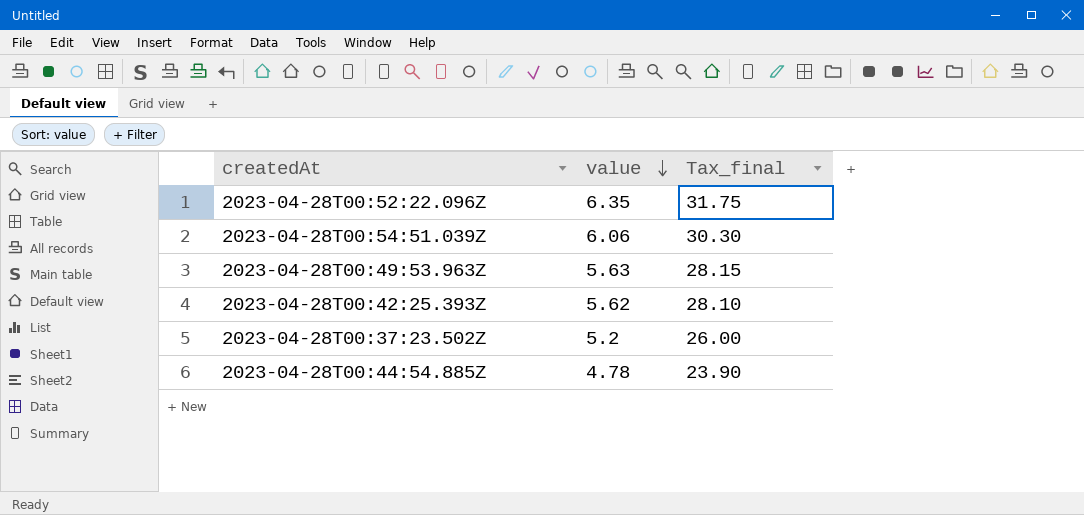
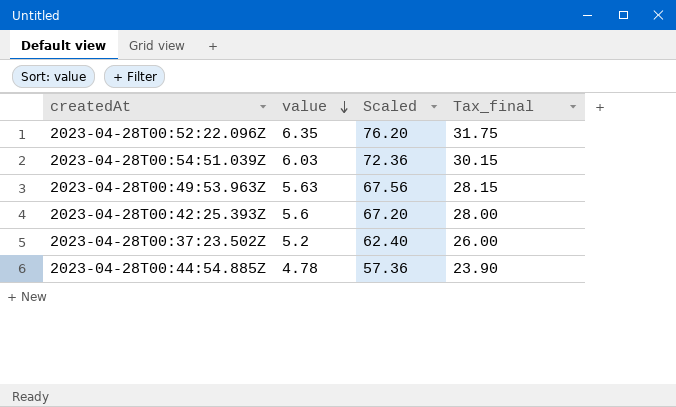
column Scaled | formula: none -> [value] * 12
2023-04-28T00:54:51.039Z | value: 6.06 -> 6.03
2023-04-28T00:54:51.039Z | Tax_final: 30.30 -> 30.15
2023-04-28T00:42:25.393Z | value: 5.62 -> 5.6
2023-04-28T00:42:25.393Z | Tax_final: 28.10 -> 28.00

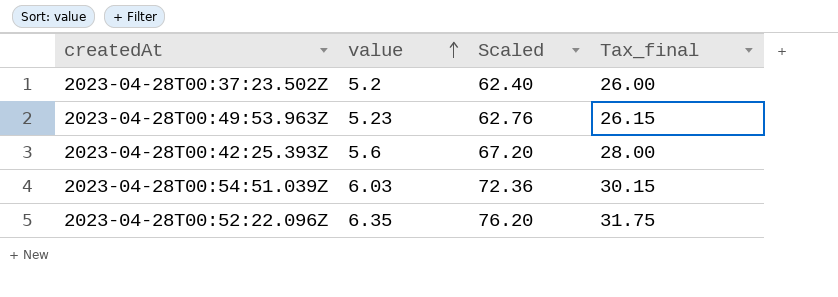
row order: value descending -> value ascending
row 2023-04-28T00:44:54.885Z: 4.78 | 57.36 | 23.90 -> none
2023-04-28T00:49:53.963Z | value: 5.63 -> 5.23
2023-04-28T00:49:53.963Z | Scaled: 67.56 -> 62.76
2023-04-28T00:49:53.963Z | Tax_final: 28.15 -> 26.15

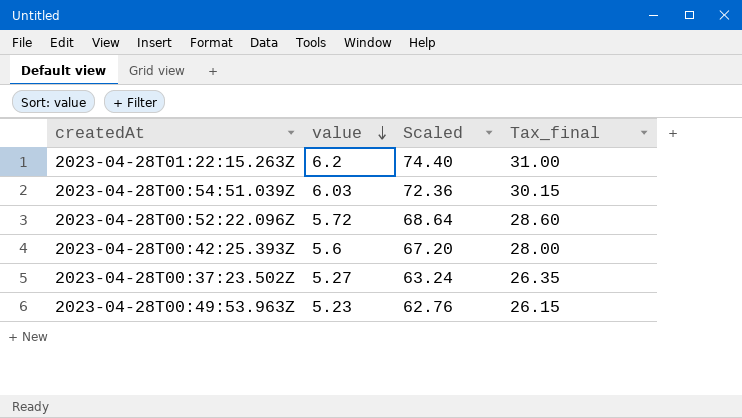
row order: value ascending -> value descending
row 2023-04-28T01:22:15.263Z: none -> 6.2 | 74.40 | 31.00
2023-04-28T00:52:22.096Z | value: 6.35 -> 5.72
2023-04-28T00:52:22.096Z | Scaled: 76.20 -> 68.64
2023-04-28T00:52:22.096Z | Tax_final: 31.75 -> 28.60
2023-04-28T00:37:23.502Z | value: 5.2 -> 5.27
2023-04-28T00:37:23.502Z | Scaled: 62.40 -> 63.24
2023-04-28T00:37:23.502Z | Tax_final: 26.00 -> 26.35

